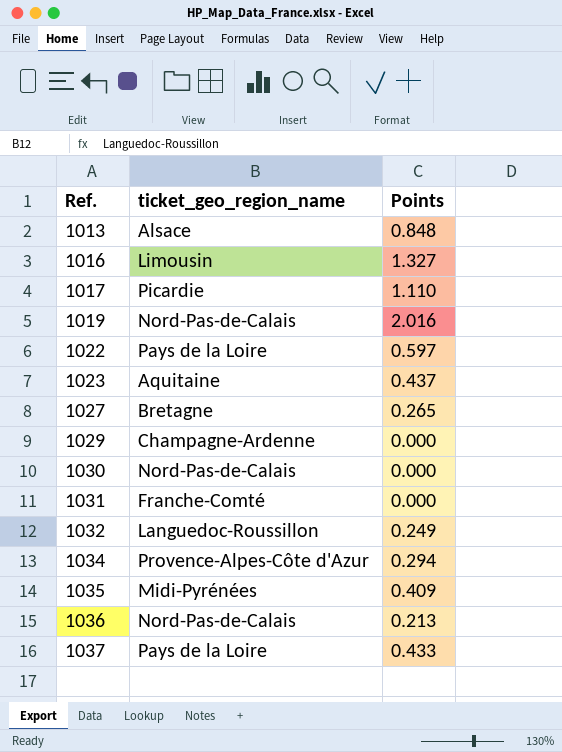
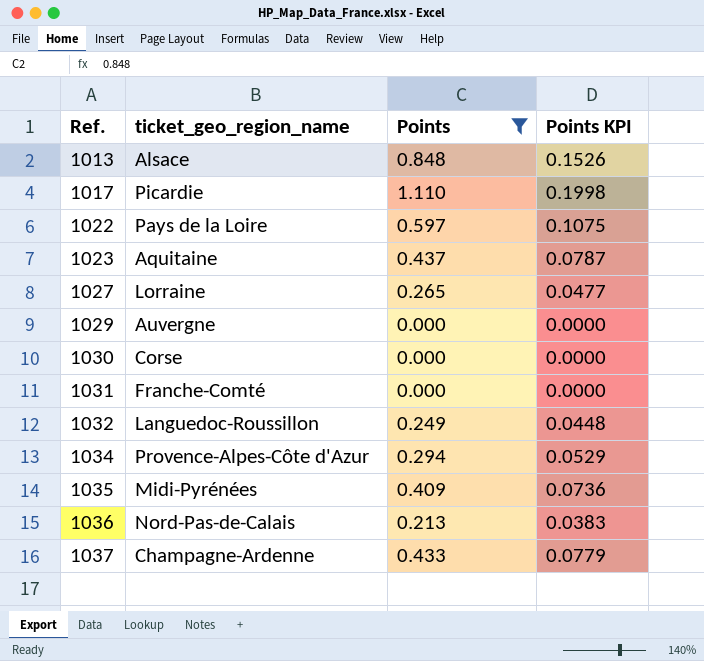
filter: none -> Points <= 1.110
column Points KPI | formula: none -> [Points] * 0.18
1027 | ticket_geo_region_name: Bretagne -> Lorraine
1029 | ticket_geo_region_name: Champagne-Ardenne -> Auvergne
1030 | ticket_geo_region_name: Nord-Pas-de-Calais -> Corse
1037 | ticket_geo_region_name: Pays de la Loire -> Champagne-Ardenne

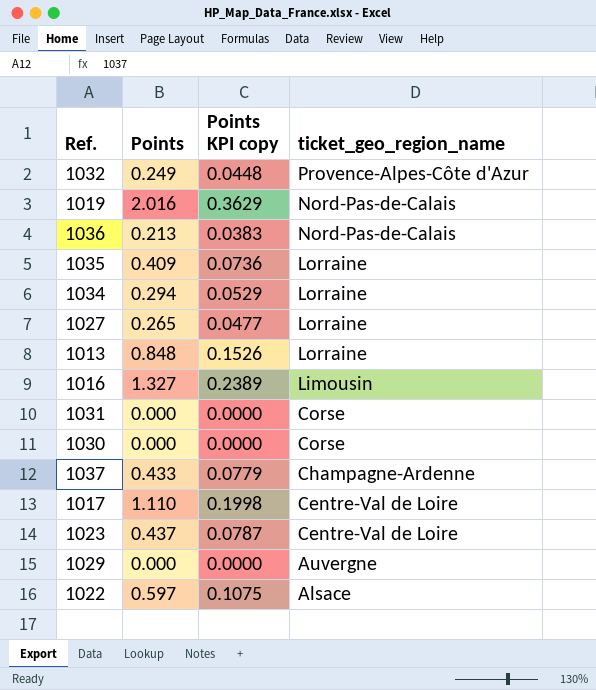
filter: Points <= 1.110 -> none
row order: Ref. ascending -> ticket_geo_region_name descending
column name: Points KPI -> Points KPI copy
column ticket_geo_region_name | position: 2 -> 4
1032 | ticket_geo_region_name: Languedoc-Roussillon -> Provence-Alpes-Côte d'Azur
1035 | ticket_geo_region_name: Midi-Pyrénées -> Lorraine
1034 | ticket_geo_region_name: Provence-Alpes-Côte d'Azur -> Lorraine
1013 | ticket_geo_region_name: Alsace -> Lorraine
1031 | ticket_geo_region_name: Franche-Comté -> Corse
1017 | ticket_geo_region_name: Picardie -> Centre-Val de Loire
1023 | ticket_geo_region_name: Aquitaine -> Centre-Val de Loire
1022 | ticket_geo_region_name: Pays de la Loire -> Alsace

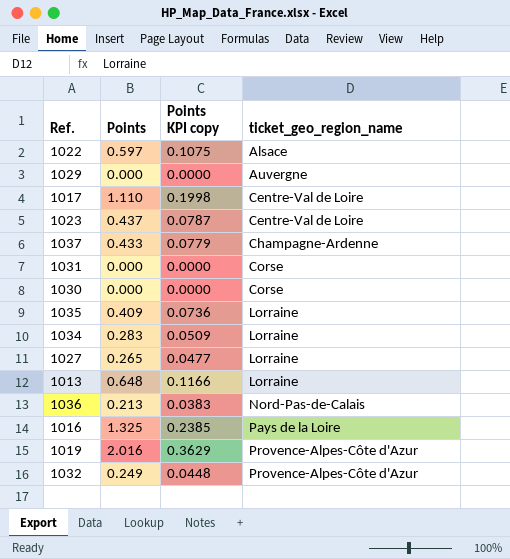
row order: ticket_geo_region_name descending -> ticket_geo_region_name ascending
1034 | Points: 0.294 -> 0.283
1034 | Points KPI copy: 0.0529 -> 0.0509
1013 | Points: 0.848 -> 0.648
1013 | Points KPI copy: 0.1526 -> 0.1166
1016 | Points: 1.327 -> 1.325
1016 | Points KPI copy: 0.2389 -> 0.2385
1016 | ticket_geo_region_name: Limousin -> Pays de la Loire
1019 | ticket_geo_region_name: Nord-Pas-de-Calais -> Provence-Alpes-Côte d'Azur

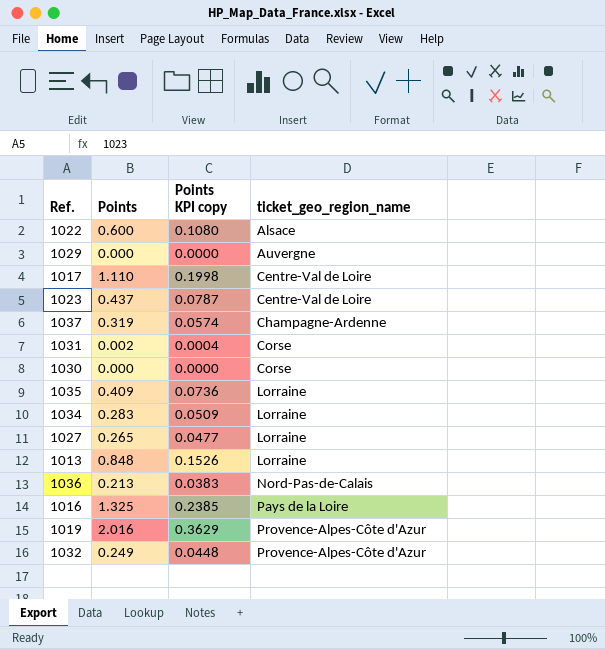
1022 | Points: 0.597 -> 0.600
1022 | Points KPI copy: 0.1075 -> 0.1080
1037 | Points: 0.433 -> 0.319
1037 | Points KPI copy: 0.0779 -> 0.0574
1031 | Points: 0.000 -> 0.002
1031 | Points KPI copy: 0.0000 -> 0.0004
1013 | Points: 0.648 -> 0.848
1013 | Points KPI copy: 0.1166 -> 0.1526

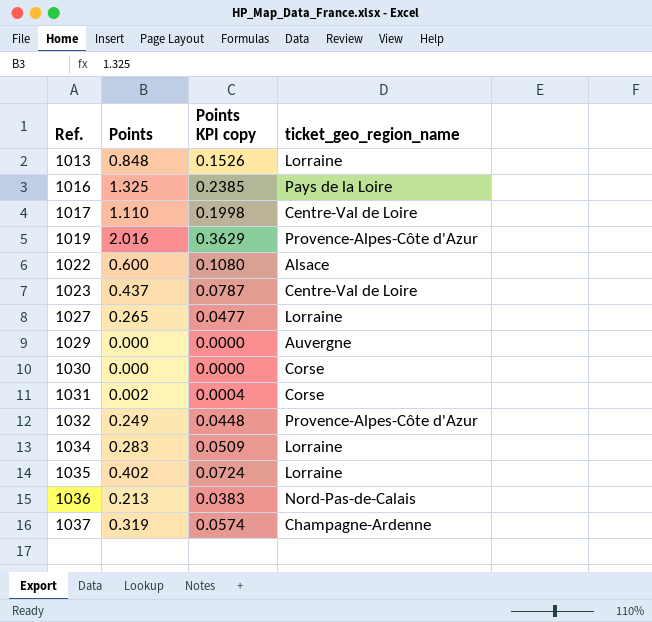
row order: ticket_geo_region_name ascending -> Ref. ascending
1035 | Points: 0.409 -> 0.402
1035 | Points KPI copy: 0.0736 -> 0.0724

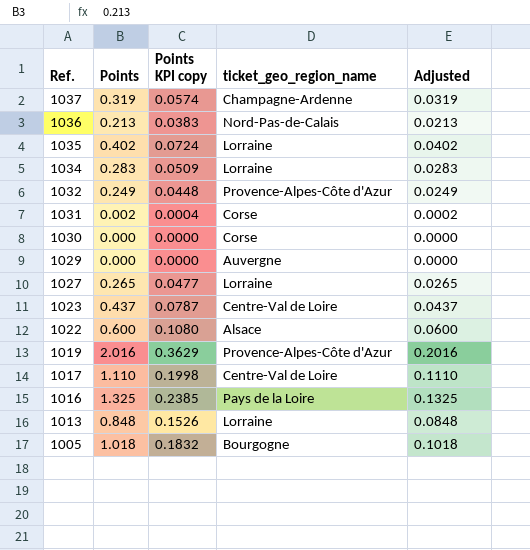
row order: Ref. ascending -> Ref. descending
column Adjusted | formula: none -> [Points] * 0.1
row 1005: none -> 1.018 | 0.1832 | Bourgogne | 0.1018

